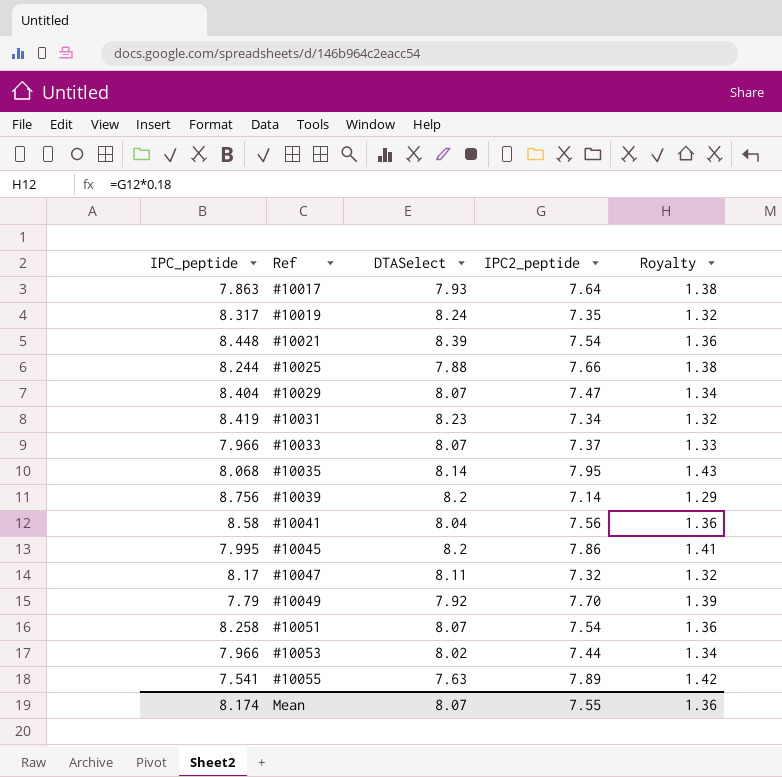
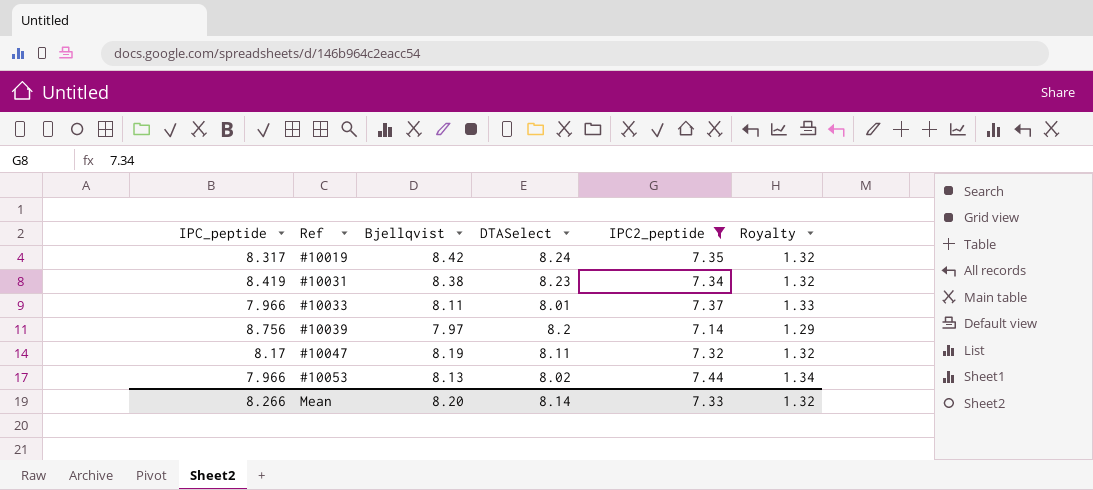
filter: none -> IPC2_peptide <= 7.44
column Bjellqvist | position: none -> 3
#10033 | DTASelect: 8.07 -> 8.01
Mean | IPC_peptide: 8.174 -> 8.266
Mean | DTASelect: 8.07 -> 8.14
Mean | IPC2_peptide: 7.55 -> 7.33
Mean | Royalty: 1.36 -> 1.32

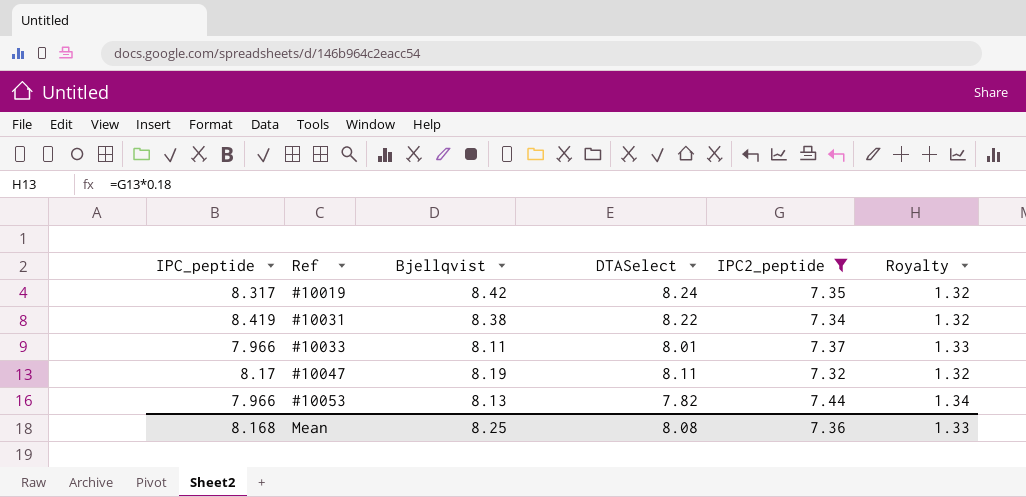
row #10039: 8.756 | 7.97 | 8.2 | 7.14 | 1.29 -> none
#10031 | DTASelect: 8.23 -> 8.22
#10053 | DTASelect: 8.02 -> 7.82
Mean | IPC_peptide: 8.266 -> 8.168
Mean | Bjellqvist: 8.20 -> 8.25
Mean | DTASelect: 8.14 -> 8.08
Mean | IPC2_peptide: 7.33 -> 7.36
Mean | Royalty: 1.32 -> 1.33

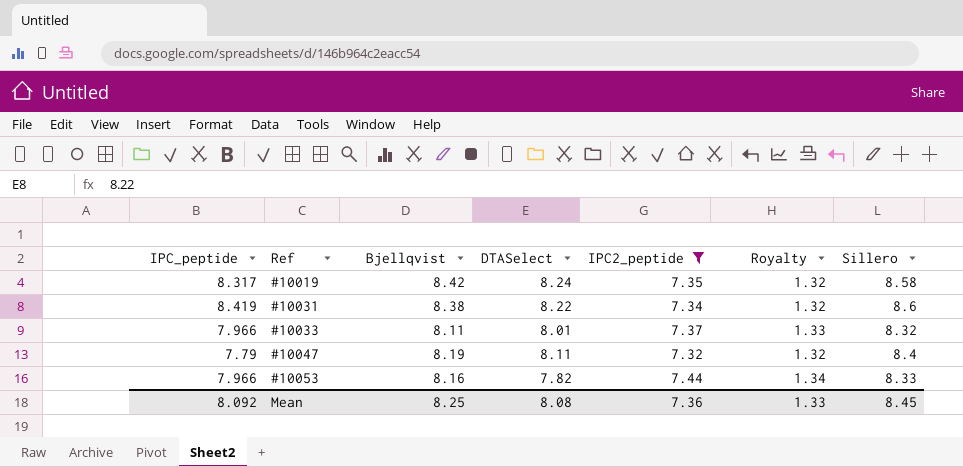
column Sillero | position: none -> 7
#10047 | IPC_peptide: 8.17 -> 7.79
#10053 | Bjellqvist: 8.13 -> 8.16
Mean | IPC_peptide: 8.168 -> 8.092

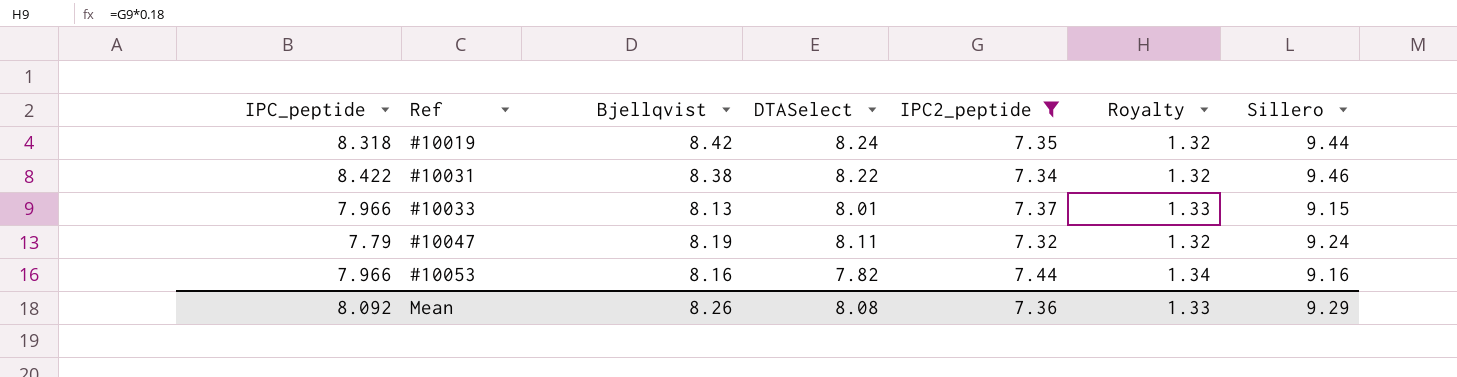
#10019 | IPC_peptide: 8.317 -> 8.318
#10019 | Sillero: 8.58 -> 9.44
#10031 | IPC_peptide: 8.419 -> 8.422
#10031 | Sillero: 8.6 -> 9.46
#10033 | Bjellqvist: 8.11 -> 8.13
#10033 | Sillero: 8.32 -> 9.15
#10047 | Sillero: 8.4 -> 9.24
#10053 | Sillero: 8.33 -> 9.16
Mean | Bjellqvist: 8.25 -> 8.26
Mean | Sillero: 8.45 -> 9.29

